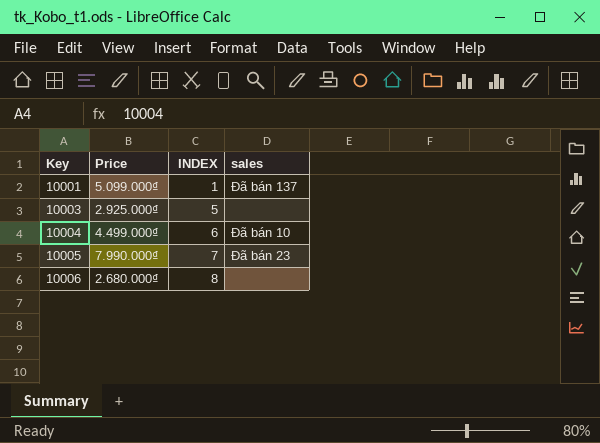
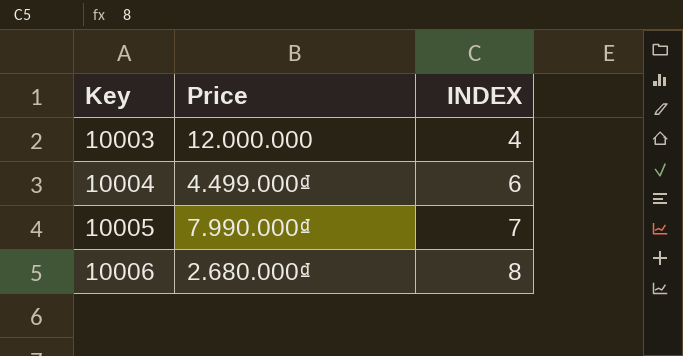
column sales | position: 4 -> none
row 10001: 5.099.000₫ | 1 | Đã bán 137 -> none
10003 | Price: 2.925.000₫ -> 12.000.000
10003 | INDEX: 5 -> 4

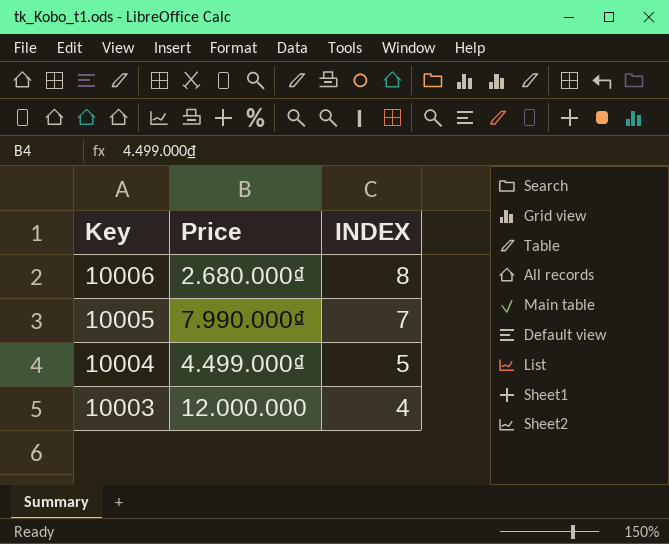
row order: Key ascending -> Key descending
10004 | INDEX: 6 -> 5

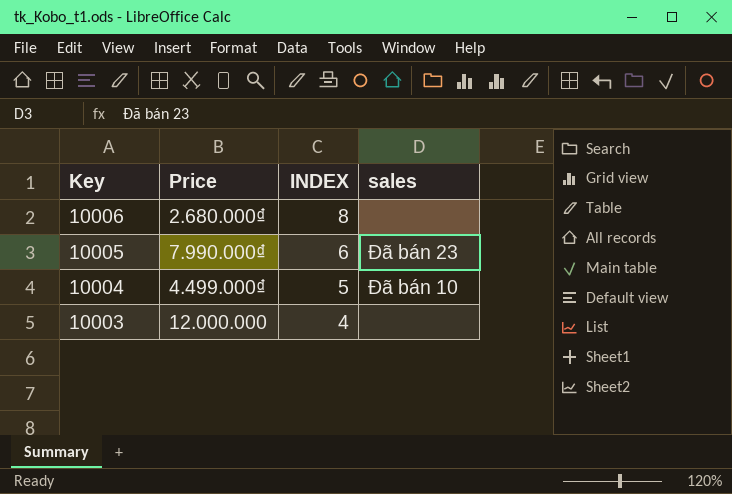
column sales | position: none -> 4
10005 | INDEX: 7 -> 6

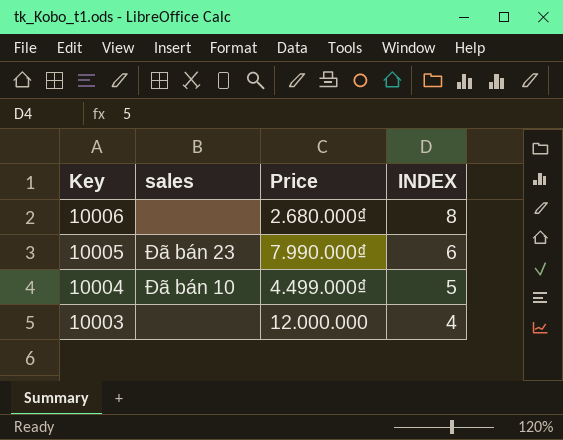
column sales | position: 4 -> 2

